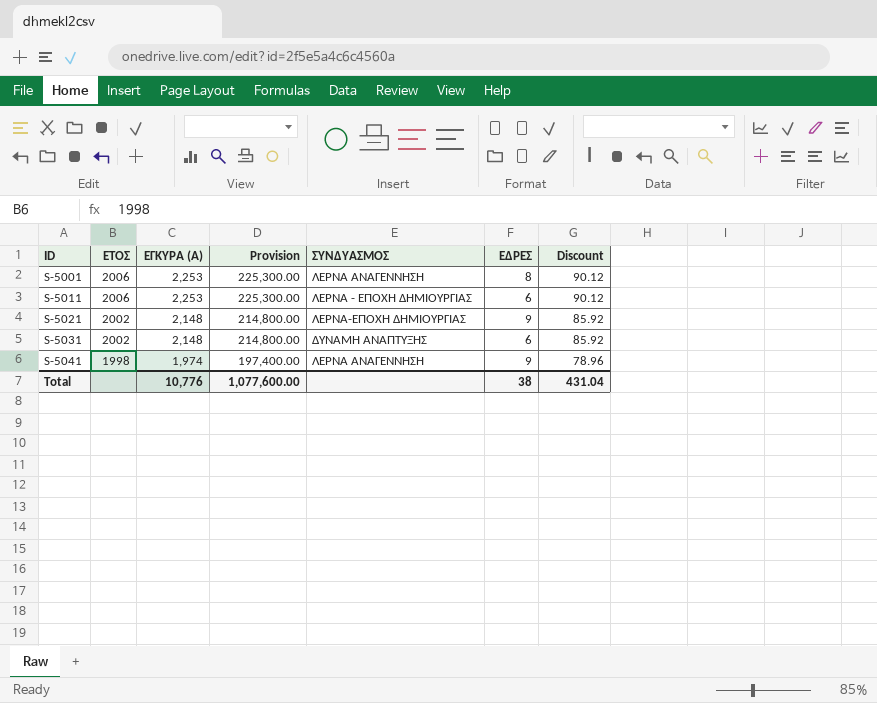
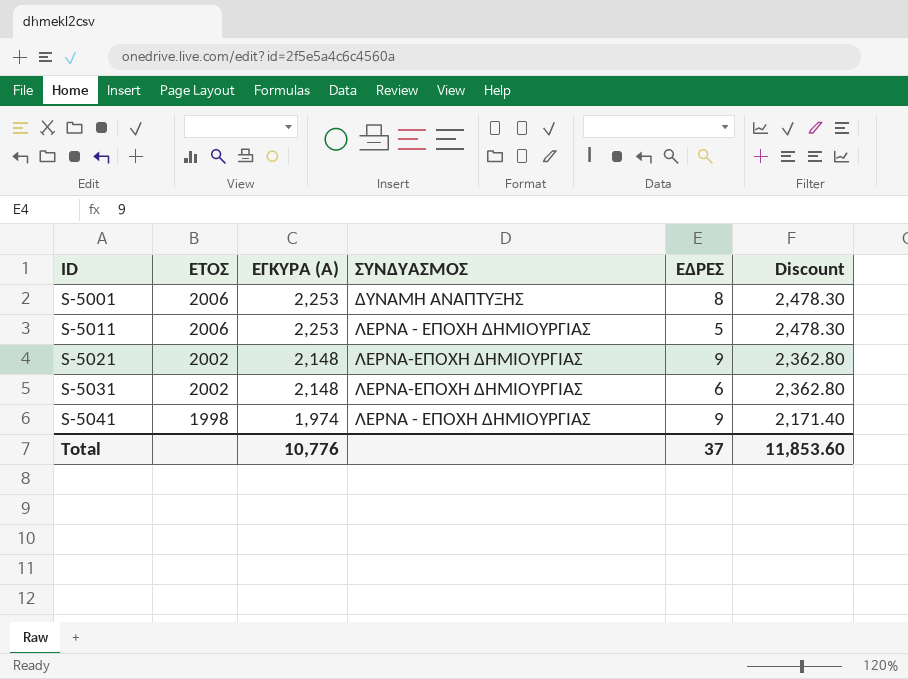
column Provision | formula: [ΕΓΚΥΡΑ (Α)] * 100 -> none
column Discount | formula: [ΕΓΚΥΡΑ (Α)] * 0.04 -> [ΕΓΚΥΡΑ (Α)] * 1.1
S-5001 | ΣΥΝΔΥΑΣΜΟΣ: ΛΕΡΝΑ ΑΝΑΓΕΝΝΗΣΗ -> ΔΥΝΑΜΗ ΑΝΑΠΤΥΞΗΣ
S-5011 | ΕΔΡΕΣ: 6 -> 5
S-5031 | ΣΥΝΔΥΑΣΜΟΣ: ΔΥΝΑΜΗ ΑΝΑΠΤΥΞΗΣ -> ΛΕΡΝΑ-ΕΠΟΧΗ ΔΗΜΙΟΥΡΓΙΑΣ
S-5041 | ΣΥΝΔΥΑΣΜΟΣ: ΛΕΡΝΑ ΑΝΑΓΕΝΝΗΣΗ -> ΛΕΡΝΑ - ΕΠΟΧΗ ΔΗΜΙΟΥΡΓΙΑΣ
Total | ΕΔΡΕΣ: 38 -> 37
Total | Discount: 431.04 -> 11,853.60

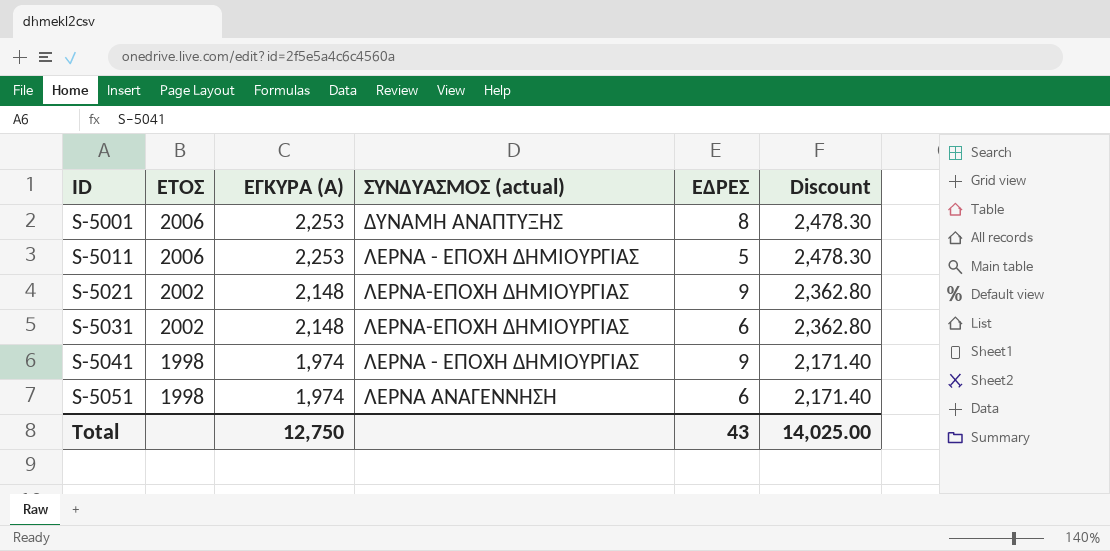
column name: ΣΥΝΔΥΑΣΜΟΣ -> ΣΥΝΔΥΑΣΜΟΣ (actual)
row S-5051: none -> 1998 | 1,974 | ΛΕΡΝΑ ΑΝΑΓΕΝΝΗΣΗ | 6 | 2,171.40
Total | ΕΓΚΥΡΑ (Α): 10,776 -> 12,750
Total | ΕΔΡΕΣ: 37 -> 43
Total | Discount: 11,853.60 -> 14,025.00

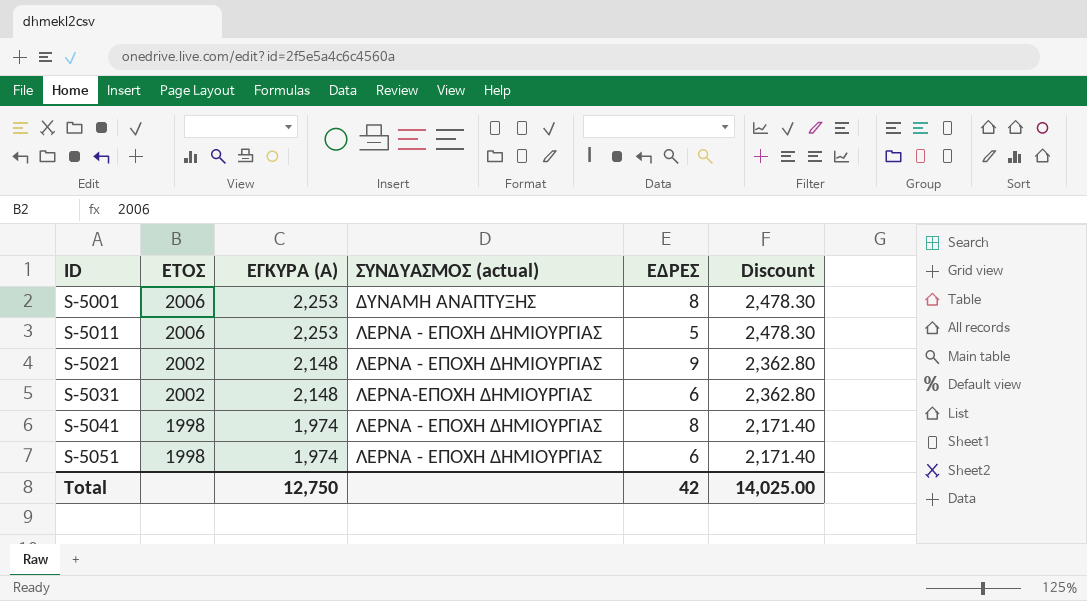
S-5021 | ΣΥΝΔΥΑΣΜΟΣ (actual): ΛΕΡΝΑ-ΕΠΟΧΗ ΔΗΜΙΟΥΡΓΙΑΣ -> ΛΕΡΝΑ - ΕΠΟΧΗ ΔΗΜΙΟΥΡΓΙΑΣ
S-5041 | ΕΔΡΕΣ: 9 -> 8
S-5051 | ΣΥΝΔΥΑΣΜΟΣ (actual): ΛΕΡΝΑ ΑΝΑΓΕΝΝΗΣΗ -> ΛΕΡΝΑ - ΕΠΟΧΗ ΔΗΜΙΟΥΡΓΙΑΣ
Total | ΕΔΡΕΣ: 43 -> 42

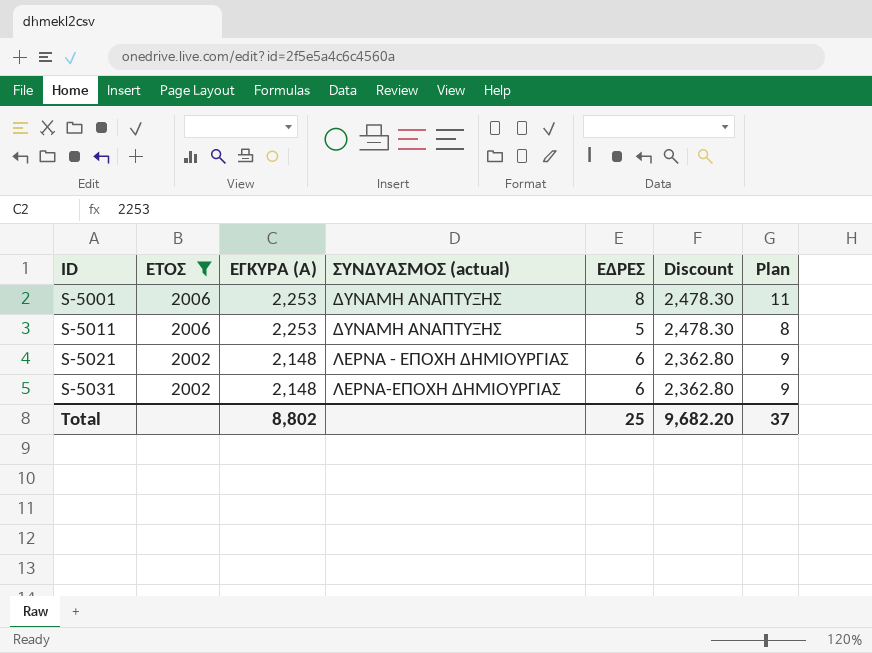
filter: none -> ΕΤΟΣ != 1998
column Plan | formula: none -> [ΕΔΡΕΣ] + 3
S-5011 | ΣΥΝΔΥΑΣΜΟΣ (actual): ΛΕΡΝΑ - ΕΠΟΧΗ ΔΗΜΙΟΥΡΓΙΑΣ -> ΔΥΝΑΜΗ ΑΝΑΠΤΥΞΗΣ
S-5021 | ΕΔΡΕΣ: 9 -> 6
Total | ΕΓΚΥΡΑ (Α): 12,750 -> 8,802
Total | ΕΔΡΕΣ: 42 -> 25
Total | Discount: 14,025.00 -> 9,682.20

